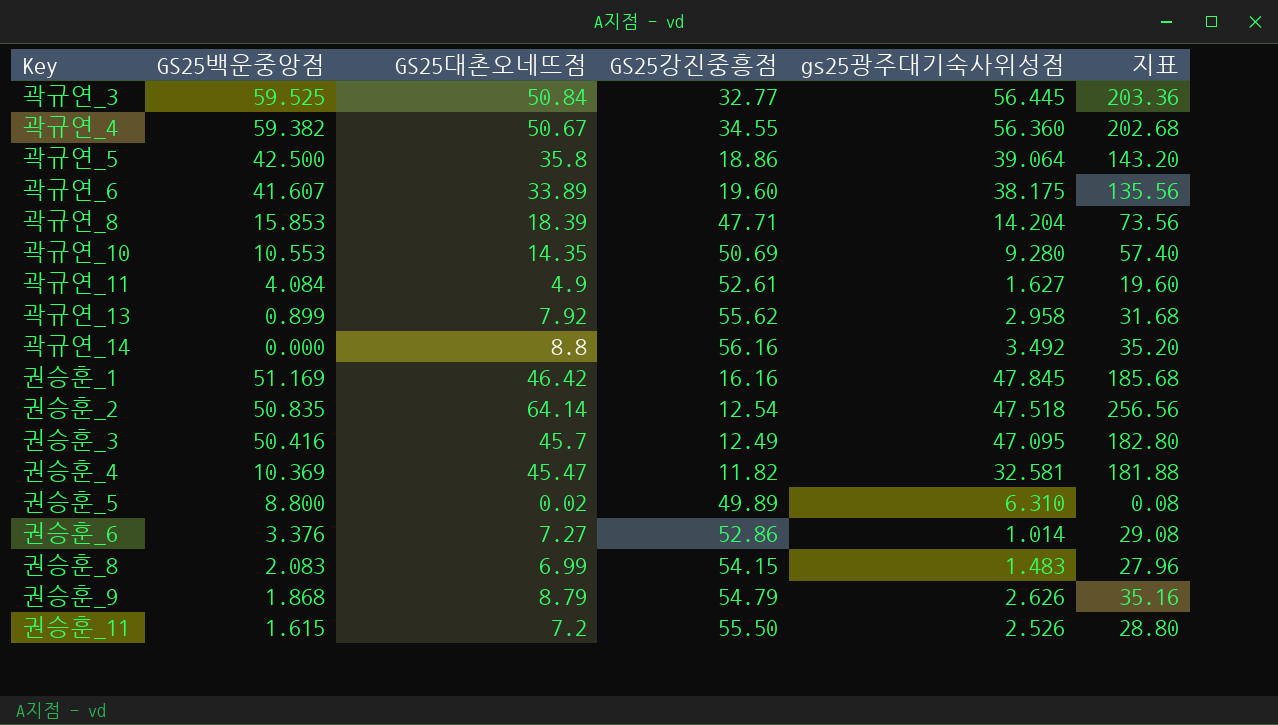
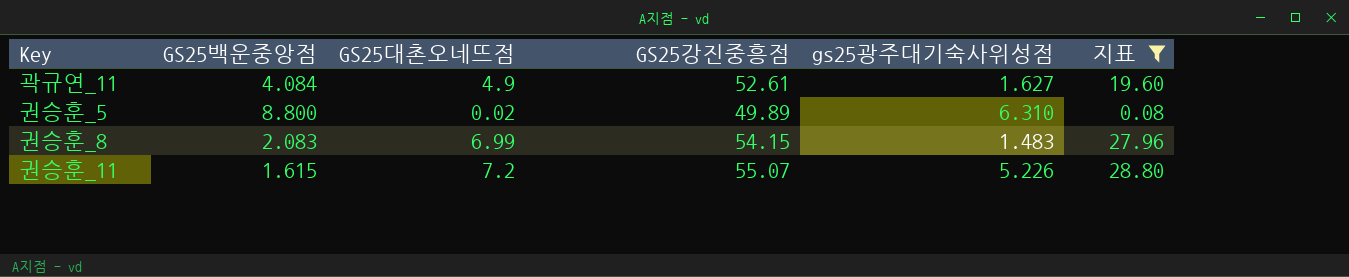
filter: none -> 지표 <= 28.80
권승훈_11 | GS25강진중흥점: 55.50 -> 55.07
권승훈_11 | gs25광주대기숙사위성점: 2.526 -> 5.226

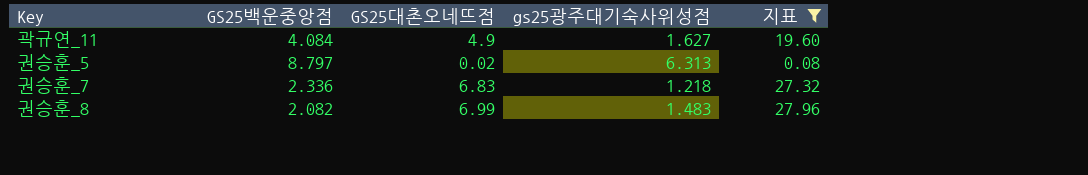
column GS25강진중흥점 | position: 4 -> none
row 권승훈_11: 1.615 | 7.2 | 55.07 | 5.226 | 28.80 -> none
권승훈_5 | GS25백운중앙점: 8.800 -> 8.797
권승훈_5 | gs25광주대기숙사위성점: 6.310 -> 6.313
row 권승훈_7: none -> 2.336 | 6.83 | 1.218 | 27.32
권승훈_8 | GS25백운중앙점: 2.083 -> 2.082

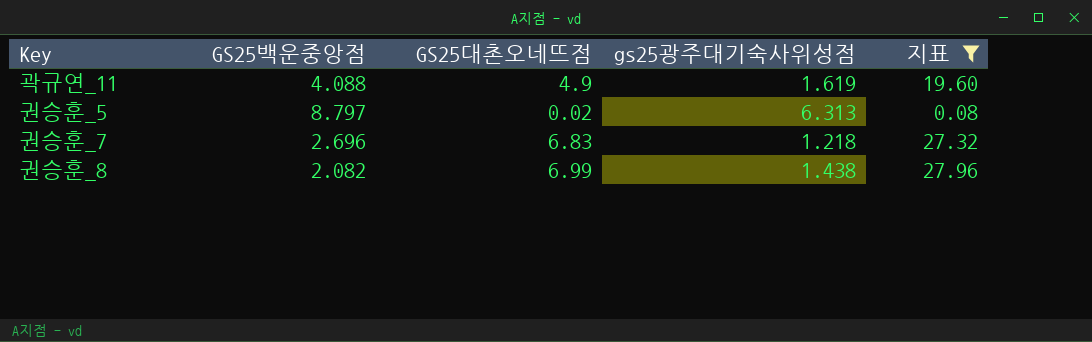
곽규연_11 | GS25백운중앙점: 4.084 -> 4.088
곽규연_11 | gs25광주대기숙사위성점: 1.627 -> 1.619
권승훈_7 | GS25백운중앙점: 2.336 -> 2.696
권승훈_8 | gs25광주대기숙사위성점: 1.483 -> 1.438

